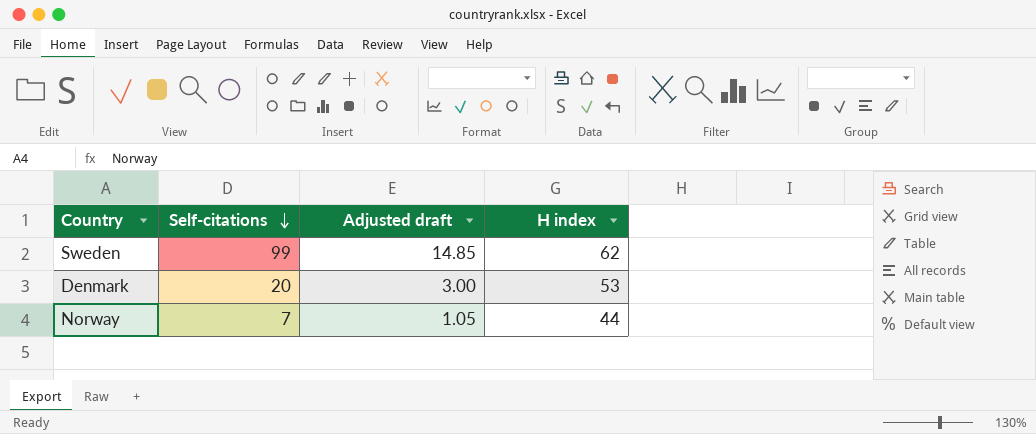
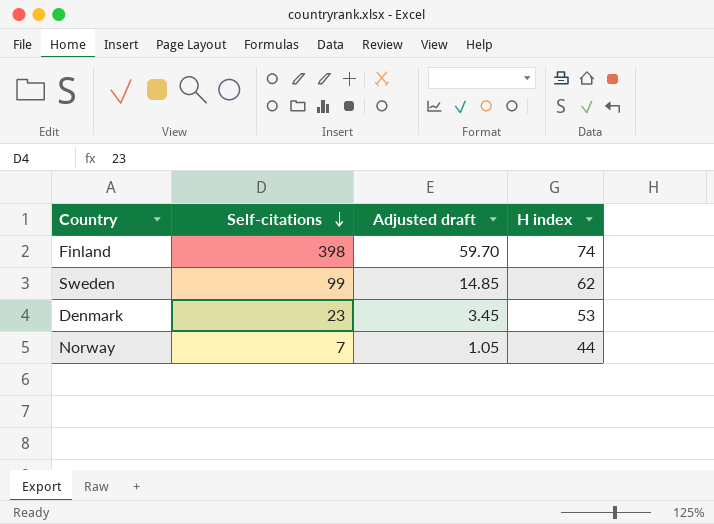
row Finland: none -> 398 | 59.70 | 74
Denmark | Self-citations: 20 -> 23
Denmark | Adjusted draft: 3.00 -> 3.45

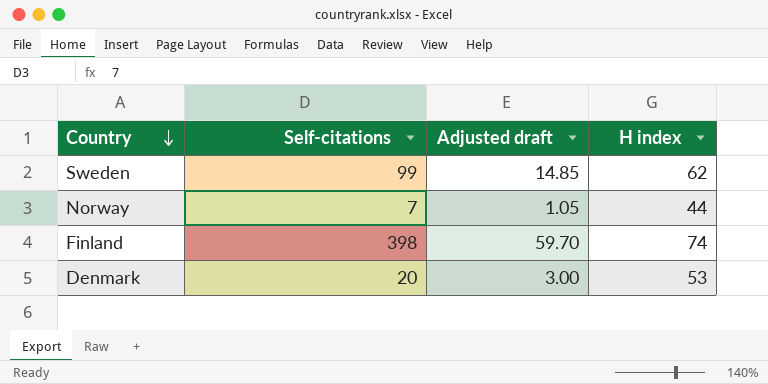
row order: Self-citations descending -> Country descending
Denmark | Self-citations: 23 -> 20
Denmark | Adjusted draft: 3.45 -> 3.00

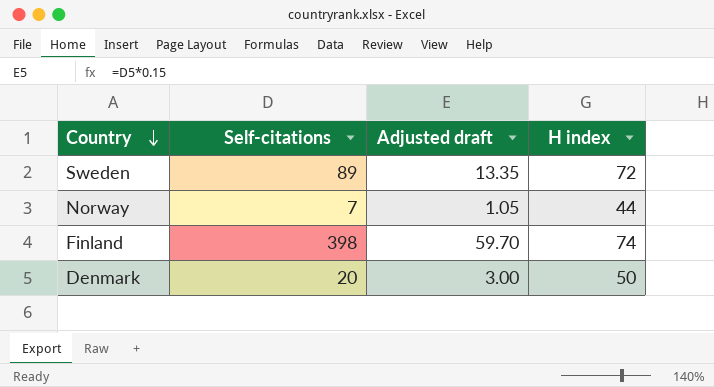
Sweden | Self-citations: 99 -> 89
Sweden | Adjusted draft: 14.85 -> 13.35
Sweden | H index: 62 -> 72
Denmark | H index: 53 -> 50

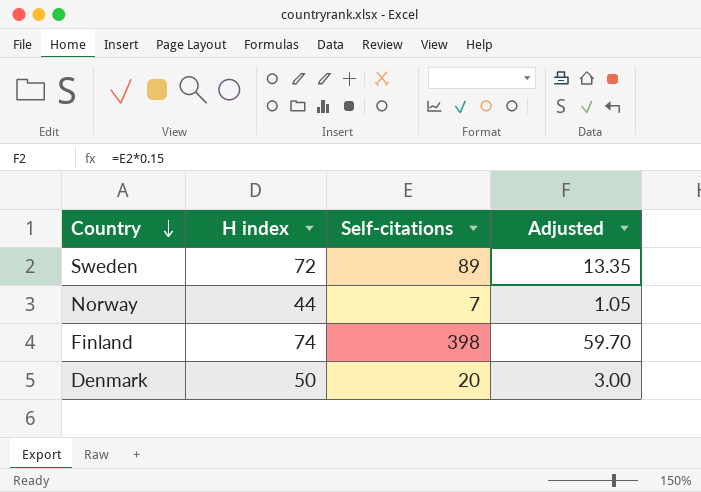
column H index | position: 4 -> 2
column name: Adjusted draft -> Adjusted

